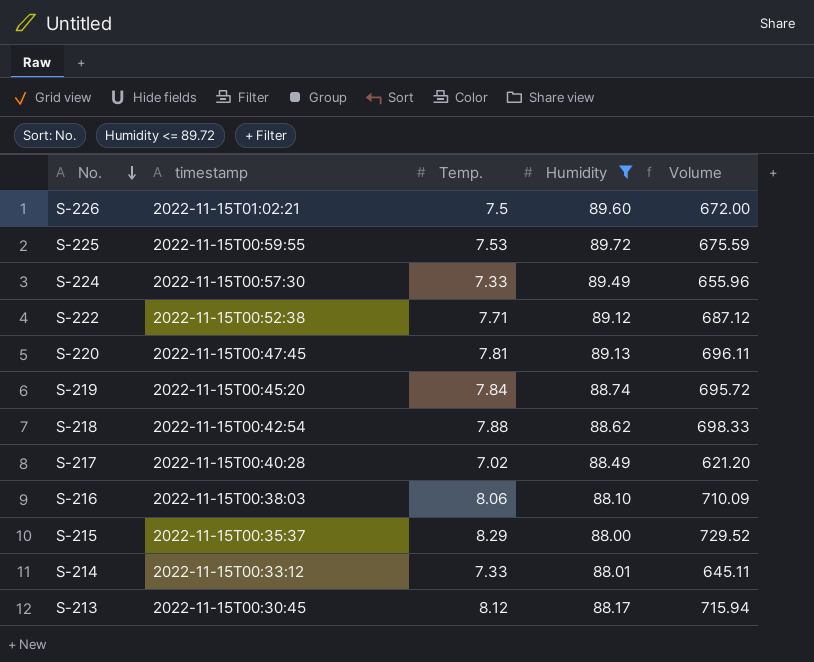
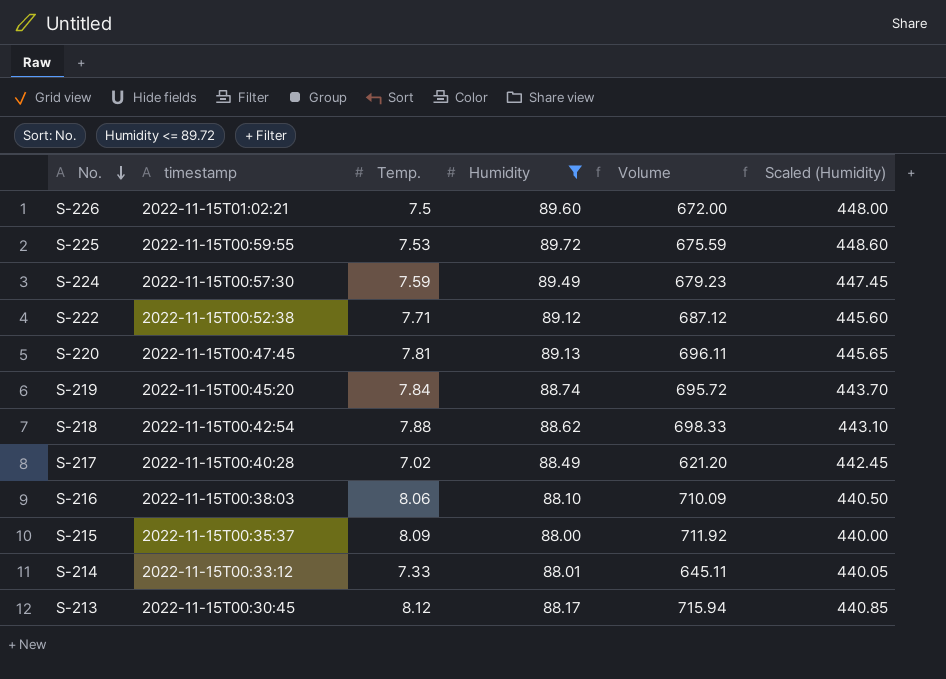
column Scaled (Humidity) | formula: none -> [Humidity] * 5
S-224 | Temp.: 7.33 -> 7.59
S-224 | Volume: 655.96 -> 679.23
S-215 | Temp.: 8.29 -> 8.09
S-215 | Volume: 729.52 -> 711.92

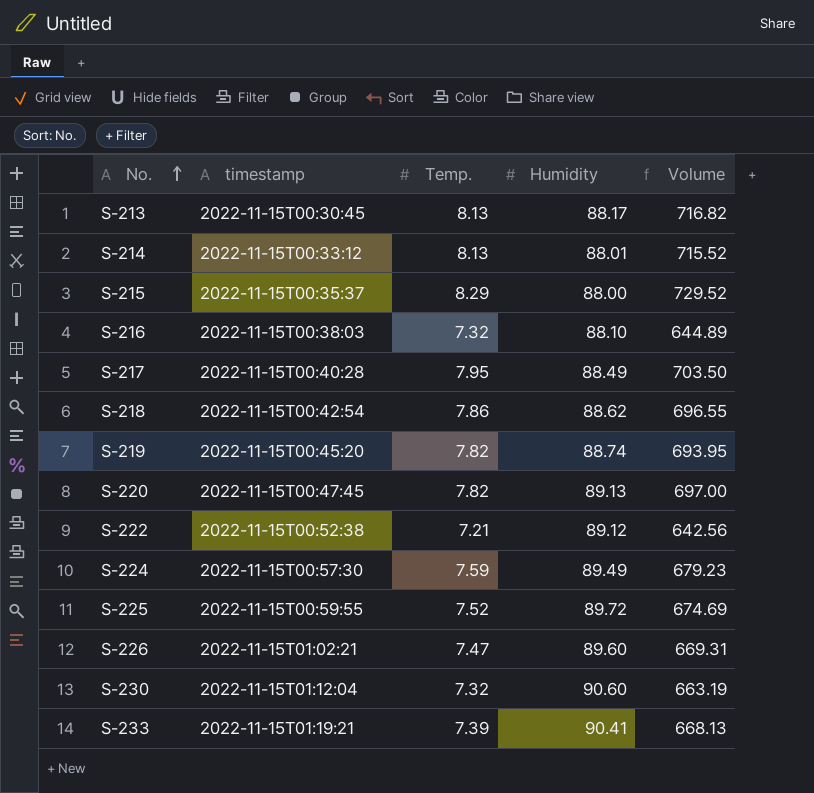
filter: Humidity <= 89.72 -> none
row order: No. descending -> No. ascending
column Scaled (Humidity) | formula: [Humidity] * 5 -> none
S-213 | Temp.: 8.12 -> 8.13
S-213 | Volume: 715.94 -> 716.82
S-214 | Temp.: 7.33 -> 8.13
S-214 | Volume: 645.11 -> 715.52
S-215 | Temp.: 8.09 -> 8.29
S-215 | Volume: 711.92 -> 729.52
S-216 | Temp.: 8.06 -> 7.32
S-216 | Volume: 710.09 -> 644.89
S-217 | Temp.: 7.02 -> 7.95
S-217 | Volume: 621.20 -> 703.50
S-218 | Temp.: 7.88 -> 7.86
S-218 | Volume: 698.33 -> 696.55
S-219 | Temp.: 7.84 -> 7.82
S-219 | Volume: 695.72 -> 693.95
S-220 | Temp.: 7.81 -> 7.82
S-220 | Volume: 696.11 -> 697.00
S-222 | Temp.: 7.71 -> 7.21
S-222 | Volume: 687.12 -> 642.56
S-225 | Temp.: 7.53 -> 7.52
S-225 | Volume: 675.59 -> 674.69
S-226 | Temp.: 7.5 -> 7.47
S-226 | Volume: 672.00 -> 669.31

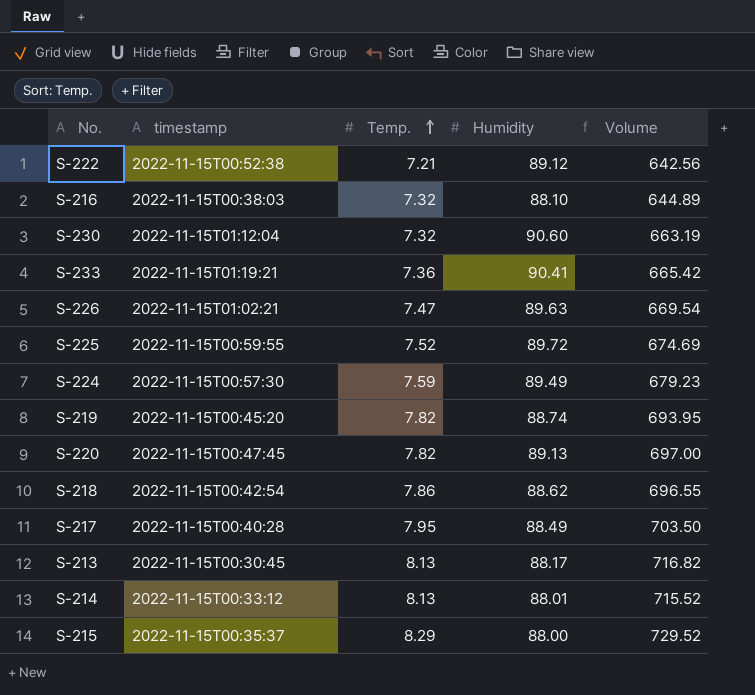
row order: No. ascending -> Temp. ascending
S-233 | Temp.: 7.39 -> 7.36
S-233 | Volume: 668.13 -> 665.42
S-226 | Humidity: 89.60 -> 89.63
S-226 | Volume: 669.31 -> 669.54

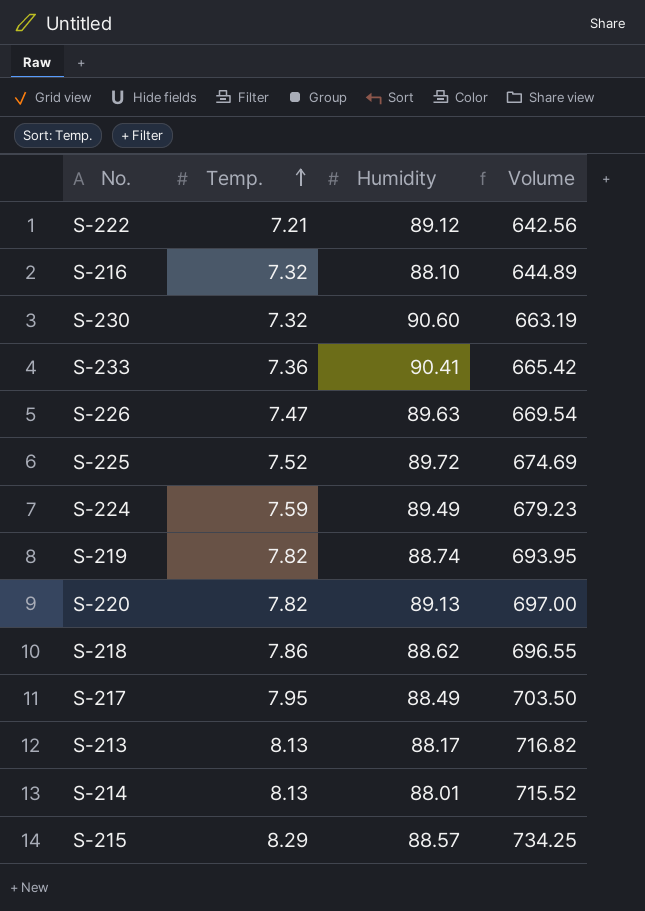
column timestamp | position: 2 -> none
S-215 | Humidity: 88.00 -> 88.57
S-215 | Volume: 729.52 -> 734.25

